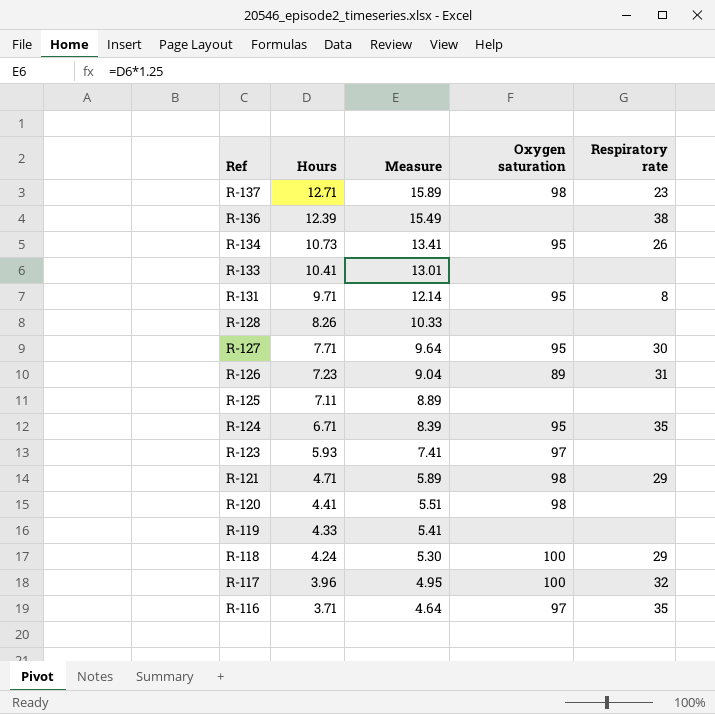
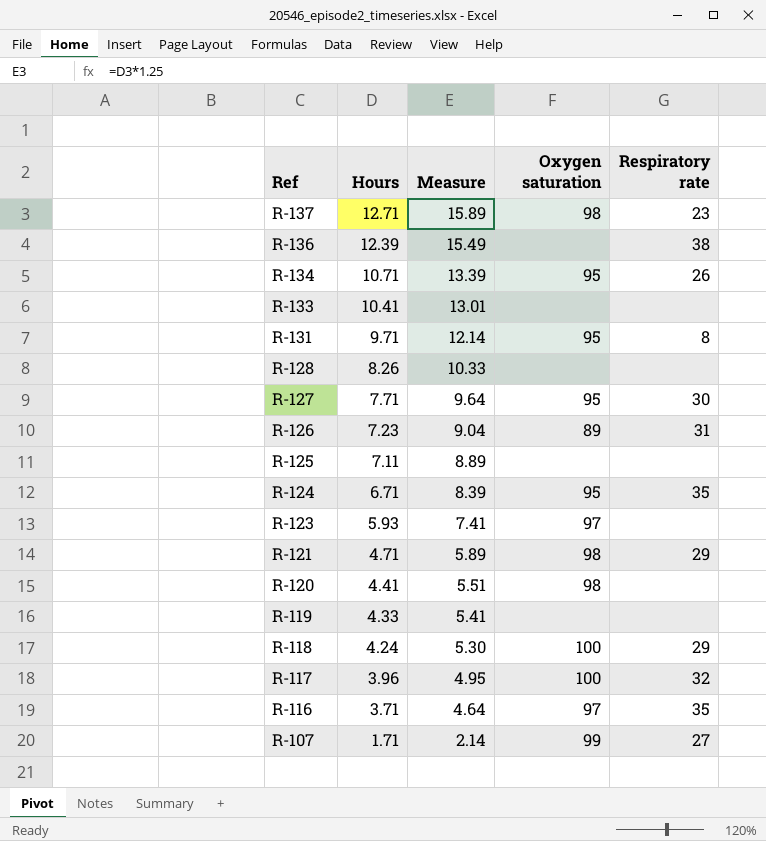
R-134 | Hours: 10.73 -> 10.71
R-134 | Measure: 13.41 -> 13.39
row R-107: none -> 1.71 | 2.14 | 99 | 27

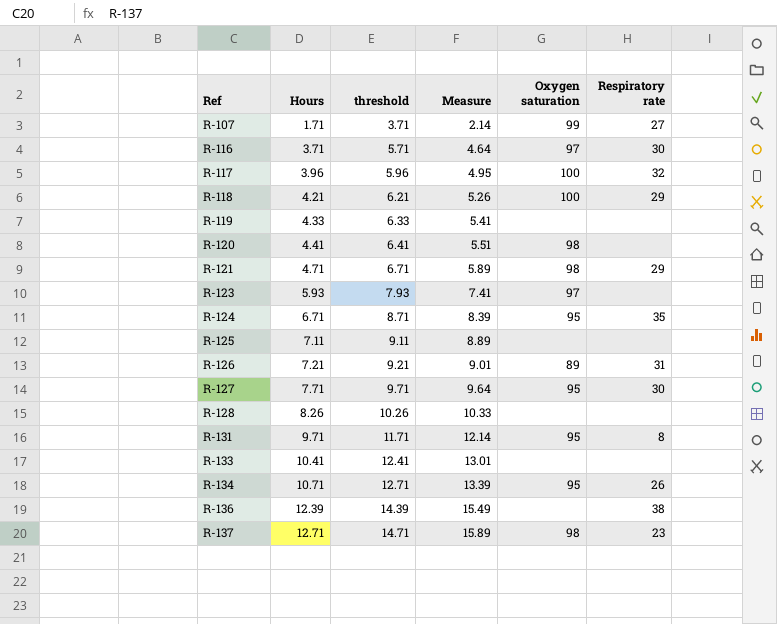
row order: Ref descending -> Ref ascending
column threshold | formula: none -> [Hours] + 2
R-116 | Respiratory rate: 35 -> 30
R-118 | Hours: 4.24 -> 4.21
R-118 | Measure: 5.30 -> 5.26
R-126 | Hours: 7.23 -> 7.21
R-126 | Measure: 9.04 -> 9.01

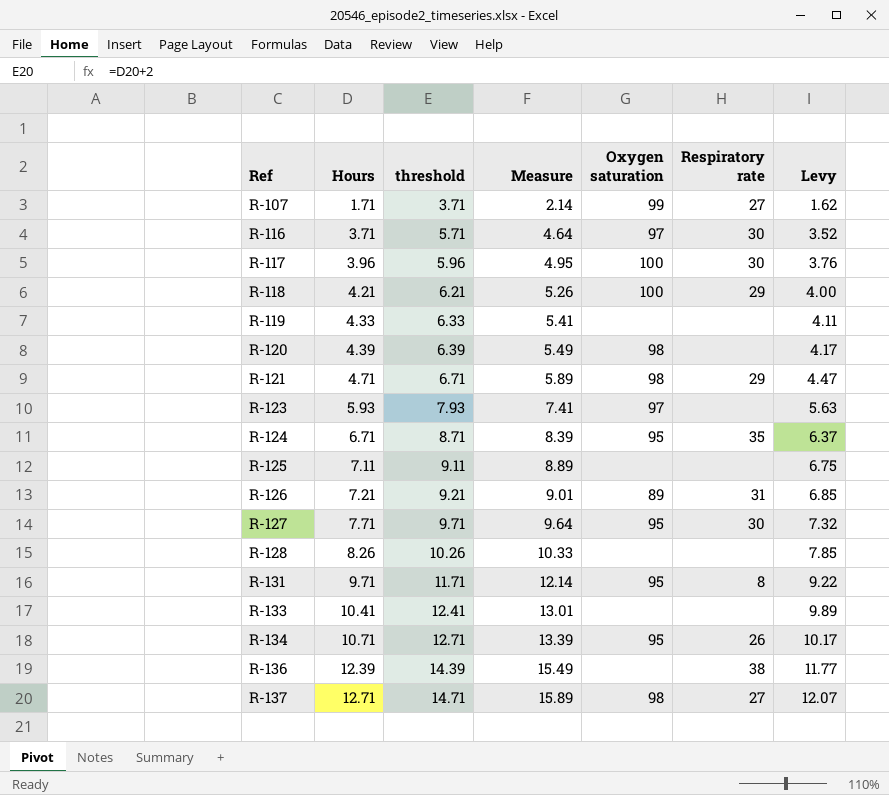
column Levy | formula: none -> [Hours] * 0.95
R-117 | Respiratory rate: 32 -> 30
R-120 | Hours: 4.41 -> 4.39
R-120 | threshold: 6.41 -> 6.39
R-120 | Measure: 5.51 -> 5.49
R-137 | Respiratory rate: 23 -> 27

